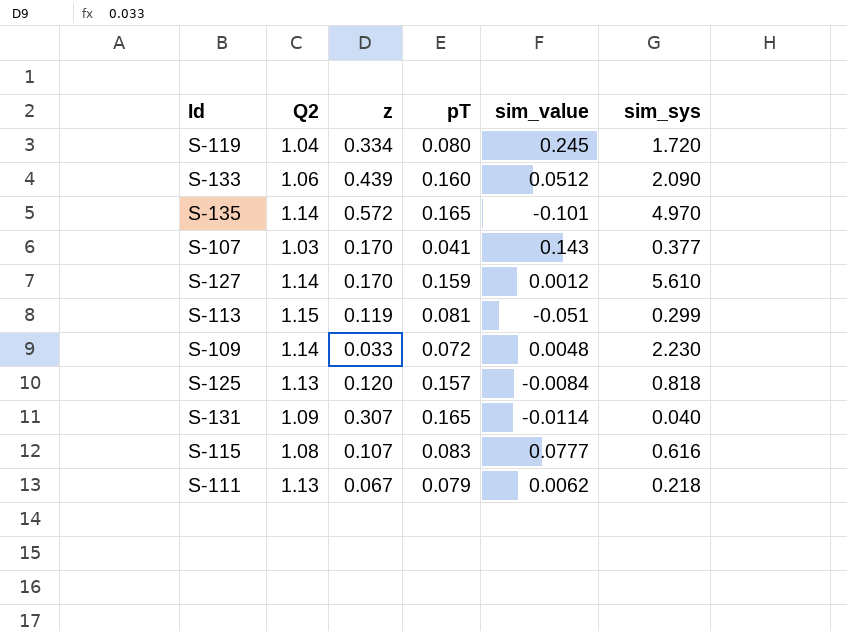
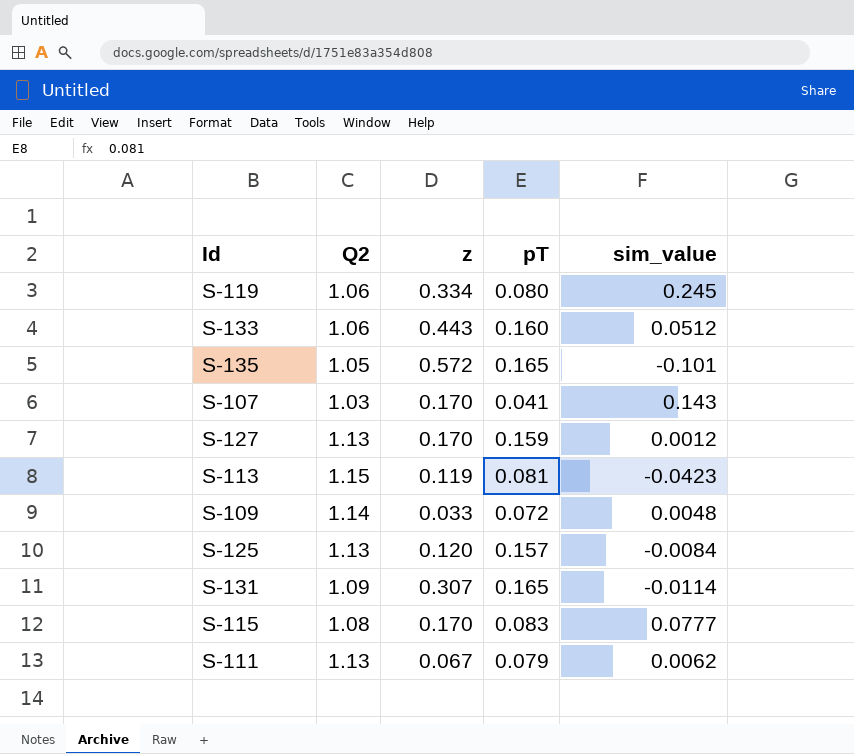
column sim_sys | position: 6 -> none
S-119 | Q2: 1.04 -> 1.06
S-133 | z: 0.439 -> 0.443
S-135 | Q2: 1.14 -> 1.05
S-127 | Q2: 1.14 -> 1.13
S-113 | sim_value: -0.051 -> -0.0423
S-115 | z: 0.107 -> 0.170

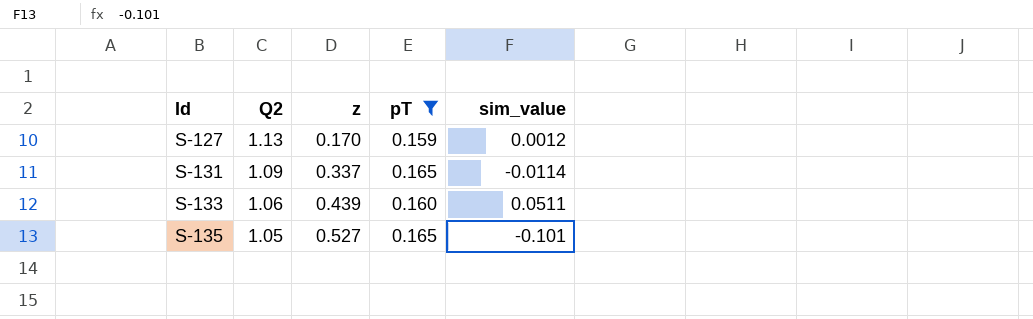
filter: none -> pT >= 0.159
row order: none -> Id ascending
S-131 | z: 0.307 -> 0.337
S-133 | z: 0.443 -> 0.439
S-133 | sim_value: 0.0512 -> 0.0511
S-135 | z: 0.572 -> 0.527

